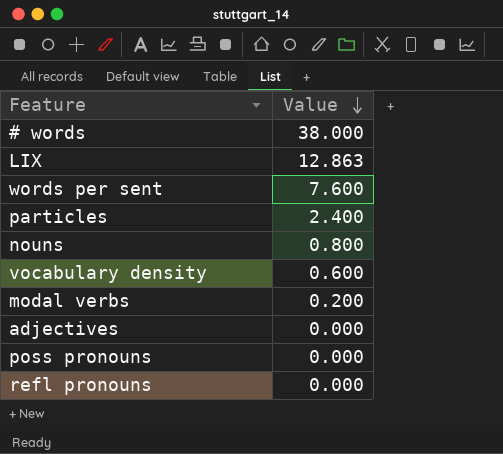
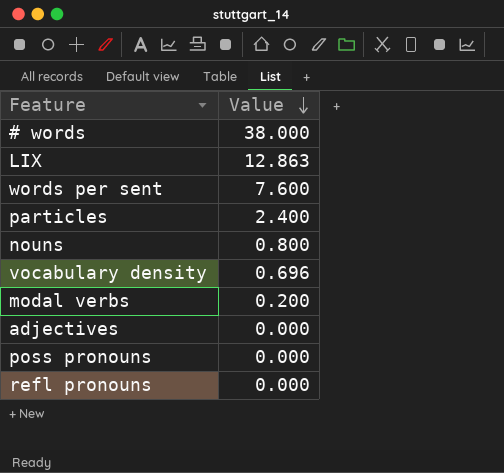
vocabulary density | Value: 0.600 -> 0.696

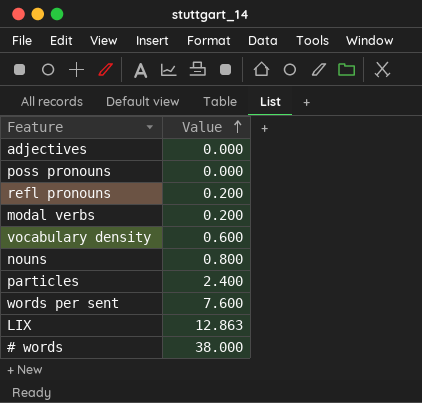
row order: Value descending -> Value ascending
refl pronouns | Value: 0.000 -> 0.200
vocabulary density | Value: 0.696 -> 0.600

